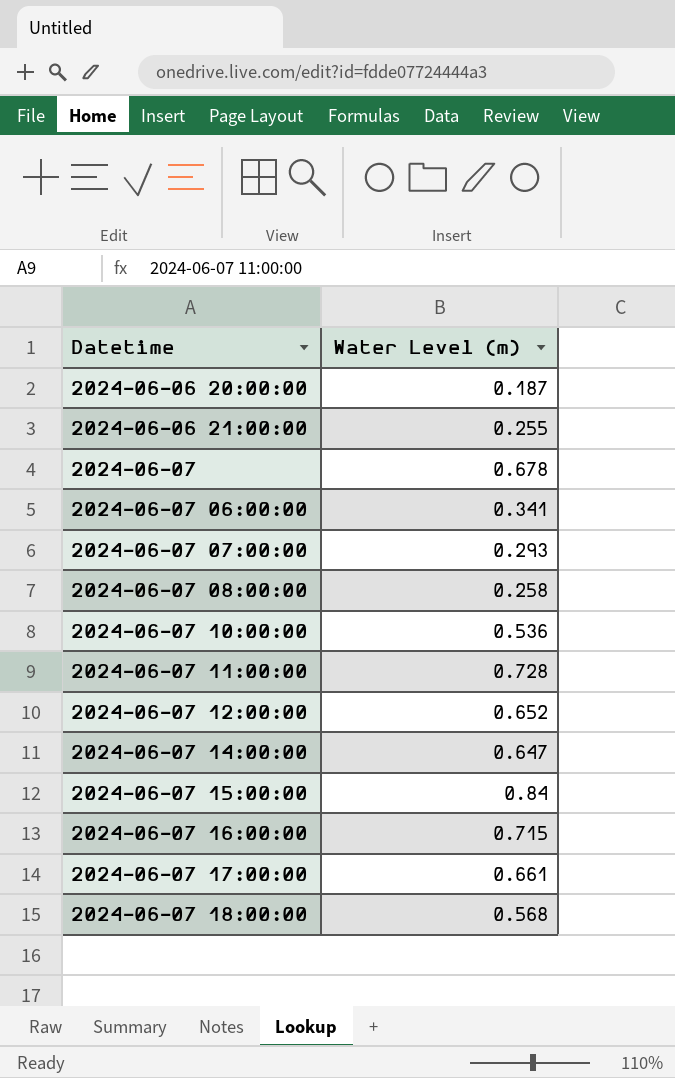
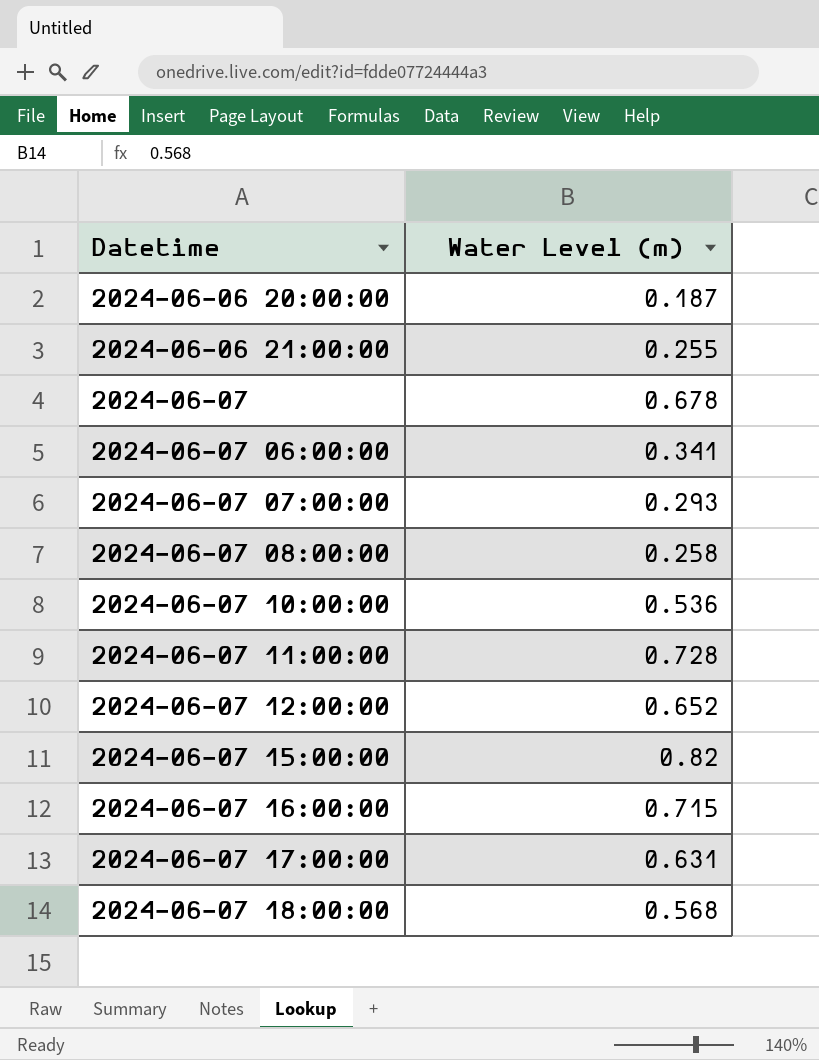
row 2024-06-07 14:00:00: 0.647 -> none
2024-06-07 15:00:00 | Water Level (m): 0.84 -> 0.82
2024-06-07 17:00:00 | Water Level (m): 0.661 -> 0.631

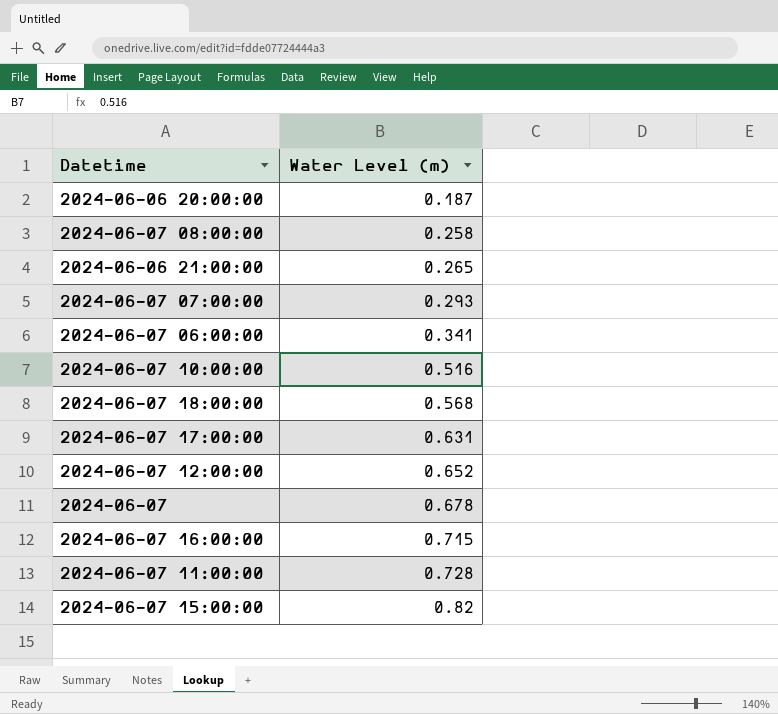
row order: Datetime ascending -> Water Level (m) ascending
2024-06-06 21:00:00 | Water Level (m): 0.255 -> 0.265
2024-06-07 10:00:00 | Water Level (m): 0.536 -> 0.516

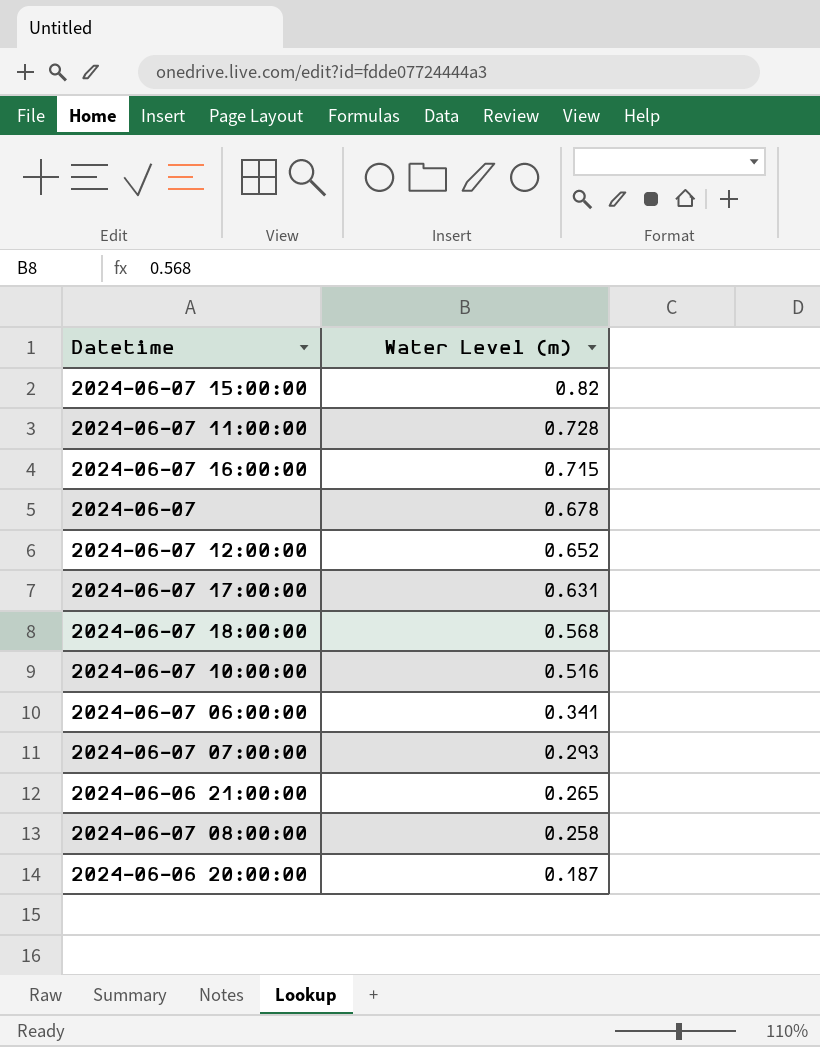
row order: Water Level (m) ascending -> Water Level (m) descending

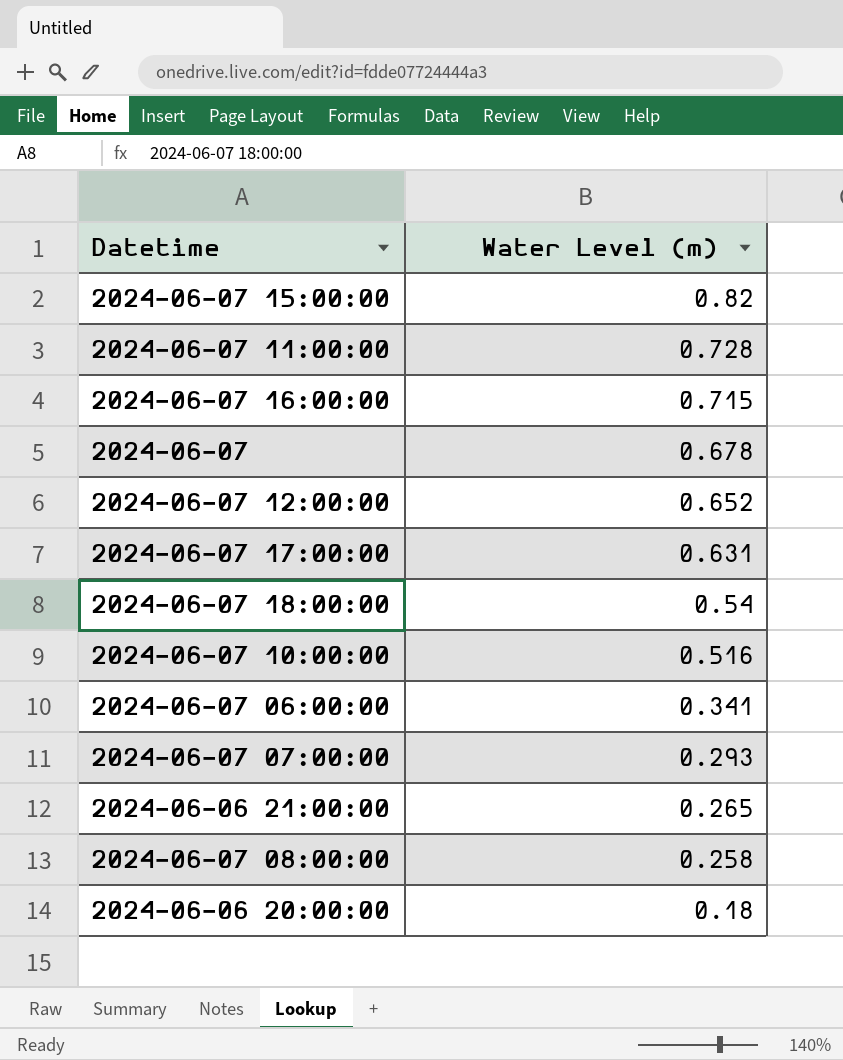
2024-06-07 18:00:00 | Water Level (m): 0.568 -> 0.54
2024-06-06 20:00:00 | Water Level (m): 0.187 -> 0.18

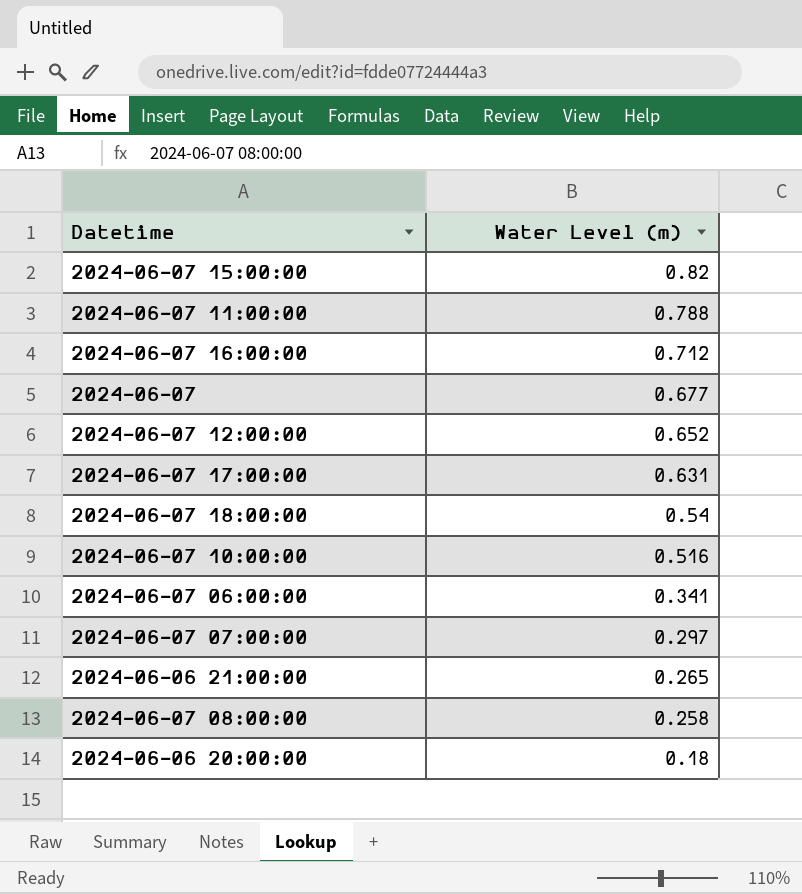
2024-06-07 11:00:00 | Water Level (m): 0.728 -> 0.788
2024-06-07 16:00:00 | Water Level (m): 0.715 -> 0.712
2024-06-07 | Water Level (m): 0.678 -> 0.677
2024-06-07 07:00:00 | Water Level (m): 0.293 -> 0.297

